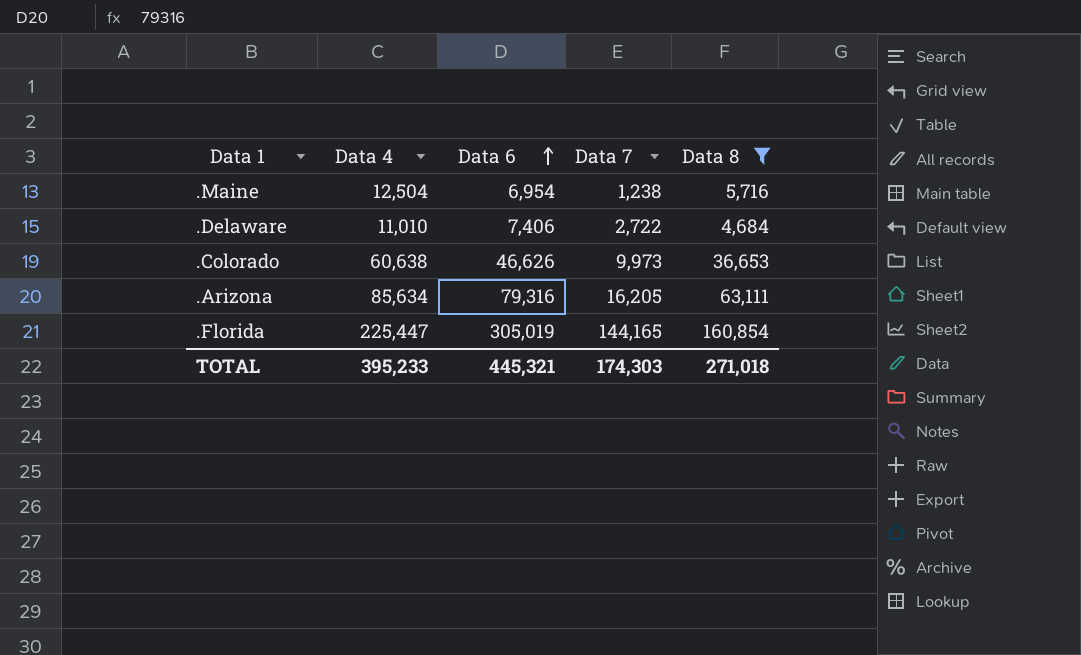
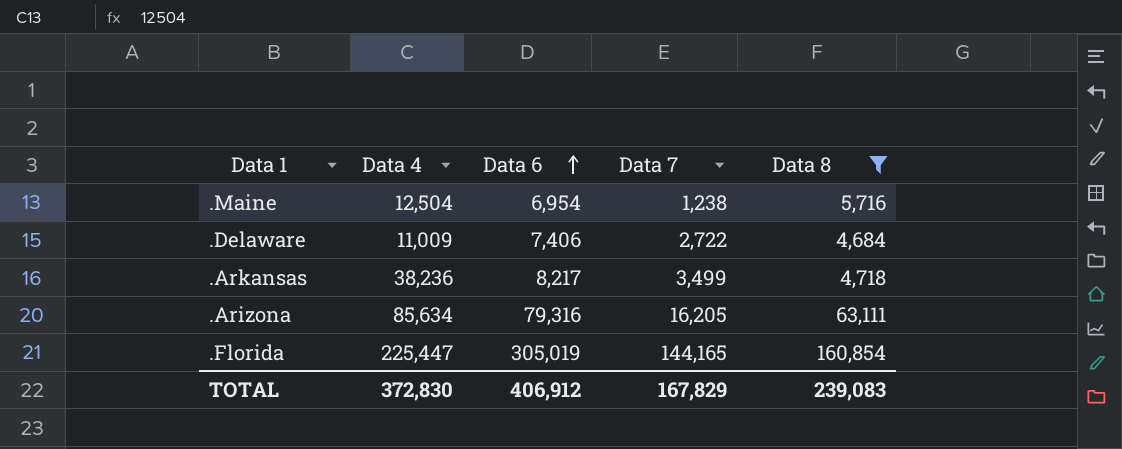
row .Colorado: 60,638 | 46,626 | 9,973 | 36,653 -> none
.Delaware | Data 4: 11,010 -> 11,009
row .Arkansas: none -> 38,236 | 8,217 | 3,499 | 4,718
TOTAL | Data 4: 395,233 -> 372,830
TOTAL | Data 6: 445,321 -> 406,912
TOTAL | Data 7: 174,303 -> 167,829
TOTAL | Data 8: 271,018 -> 239,083

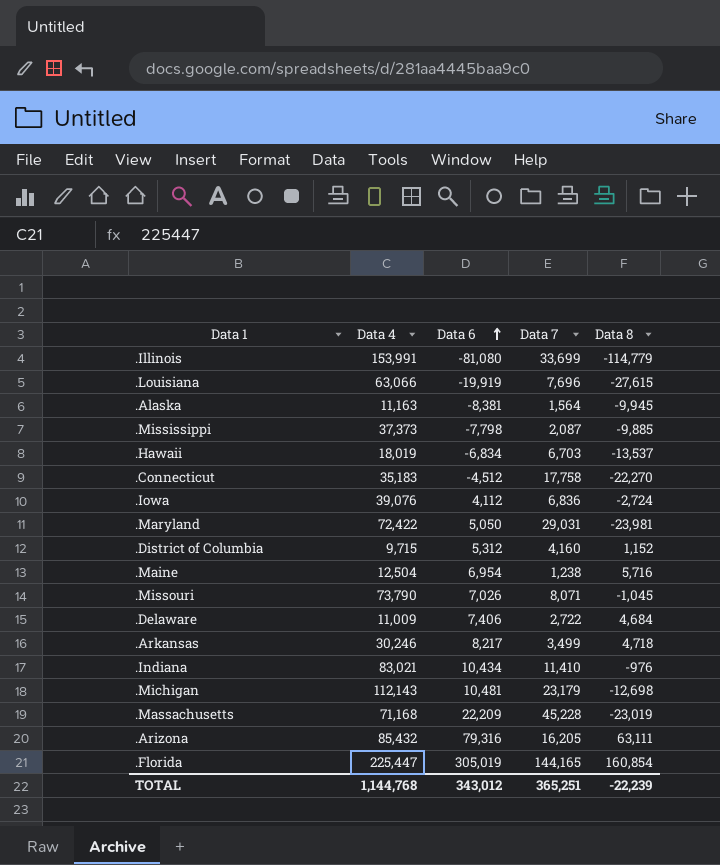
filter: Data 8 >= 4,684 -> none
.Arkansas | Data 4: 38,236 -> 30,246
.Arizona | Data 4: 85,634 -> 85,432
TOTAL | Data 4: 372,830 -> 1,144,768
TOTAL | Data 6: 406,912 -> 343,012
TOTAL | Data 7: 167,829 -> 365,251
TOTAL | Data 8: 239,083 -> -22,239

